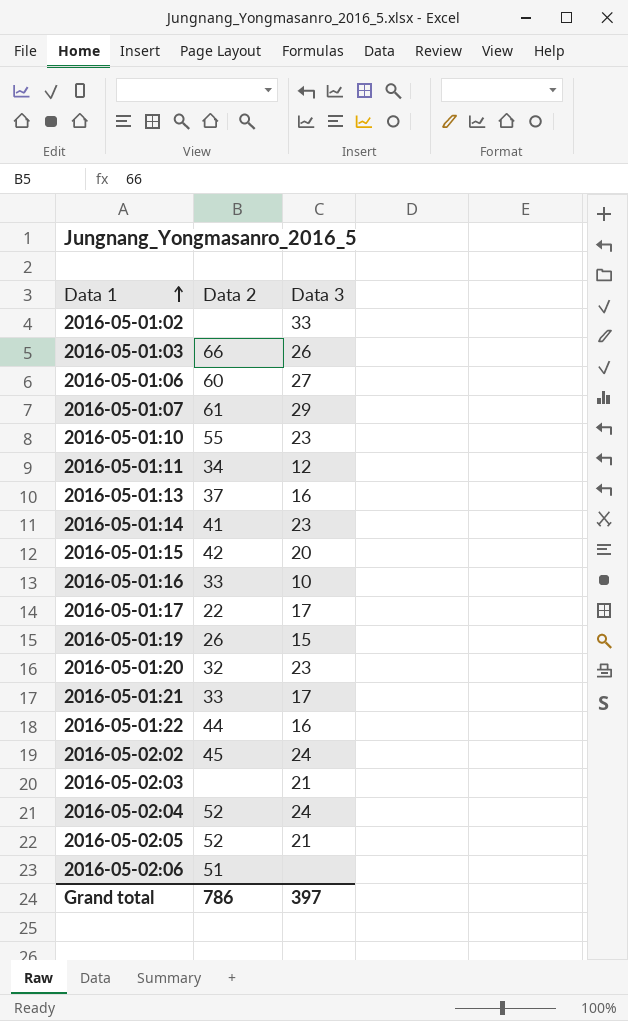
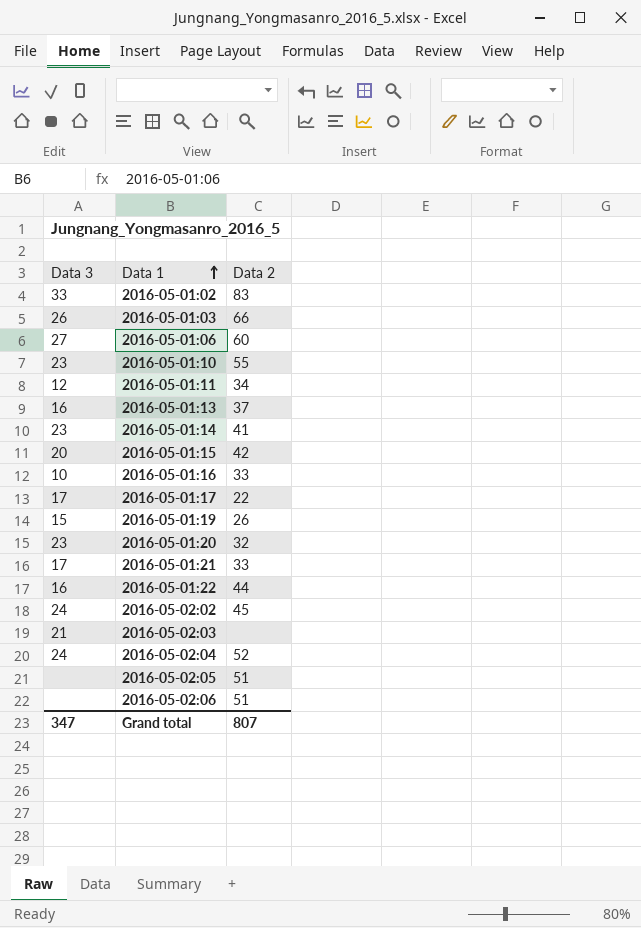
column Data 3 | position: 3 -> 1
row 2016-05-01:07: 61 | 29 -> none
2016-05-01:02 | Data 2: none -> 83
2016-05-02:05 | Data 3: 21 -> none
2016-05-02:05 | Data 2: 52 -> 51
Grand total | Data 3: 397 -> 347
Grand total | Data 2: 786 -> 807

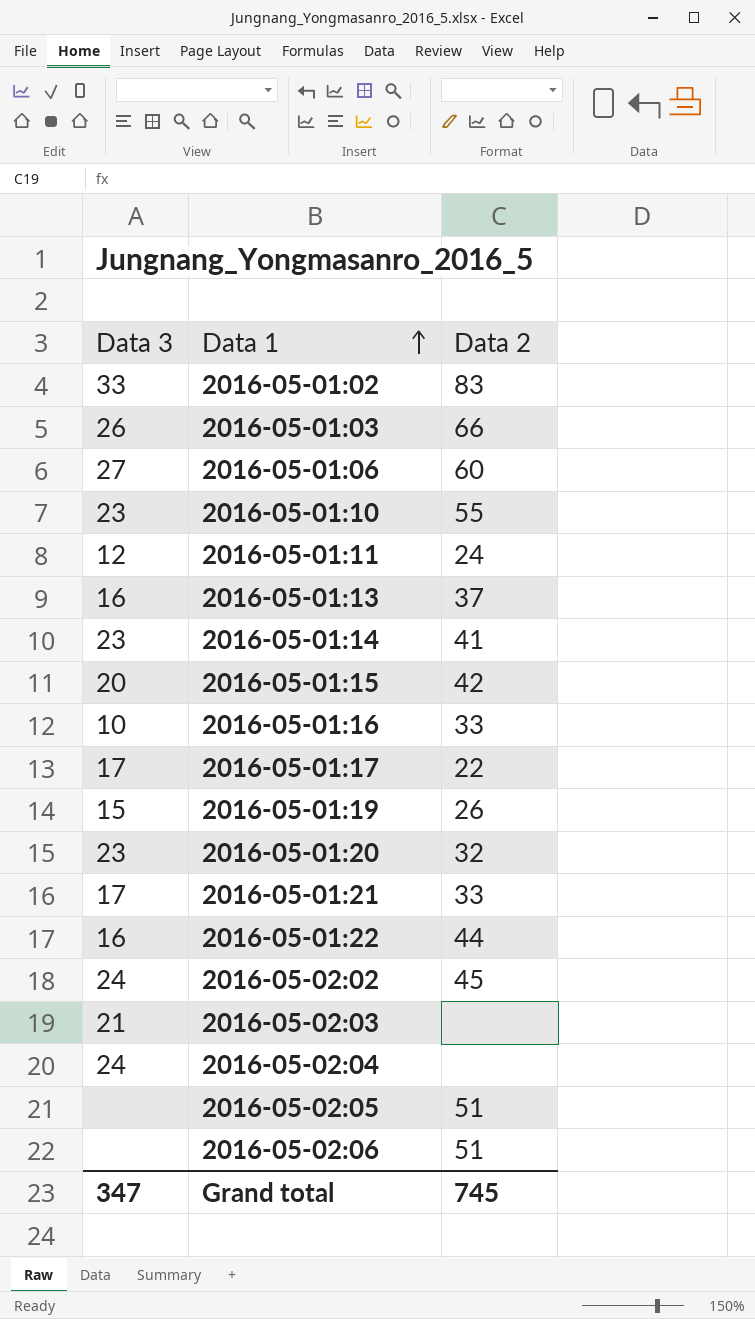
2016-05-01:11 | Data 2: 34 -> 24
2016-05-02:04 | Data 2: 52 -> none
Grand total | Data 2: 807 -> 745

